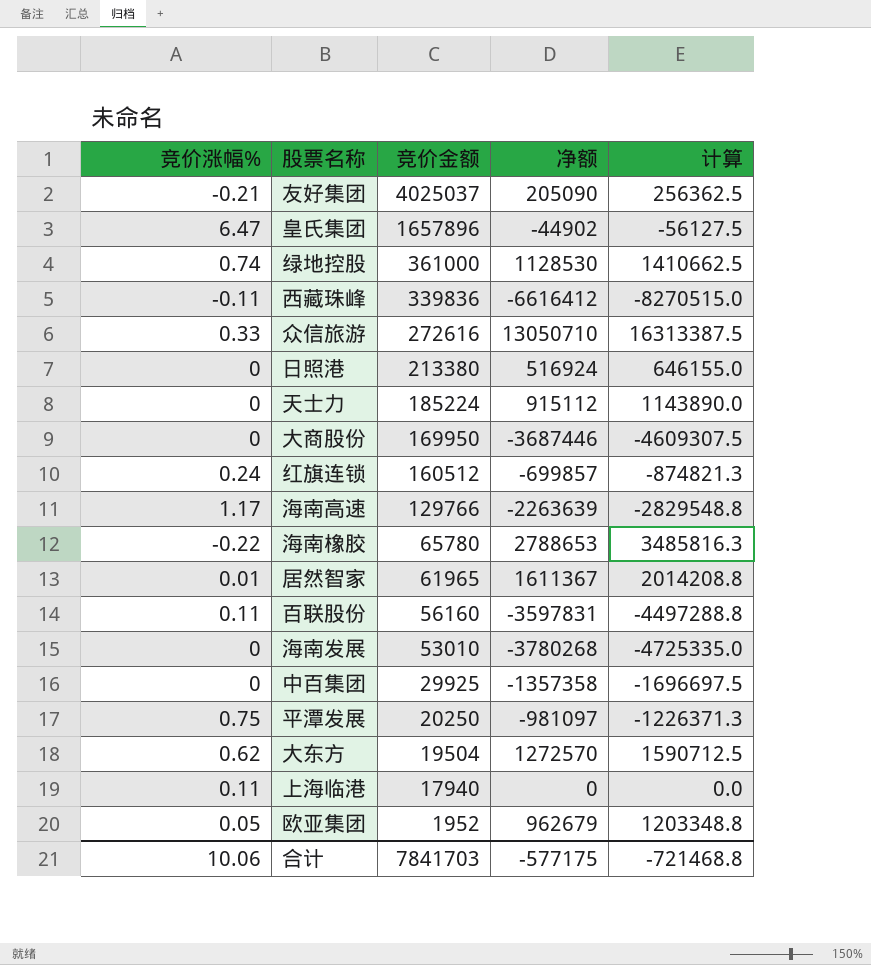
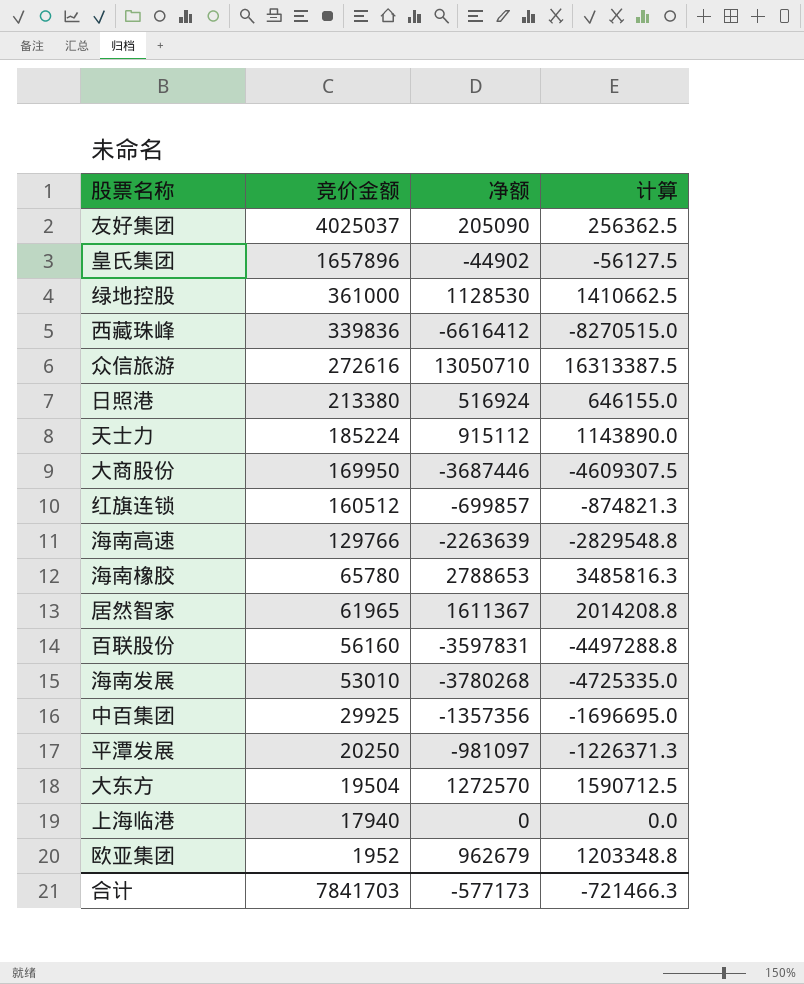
column 竞价涨幅% | position: 1 -> none
中百集团 | 净额: -1357358 -> -1357356
中百集团 | 计算: -1696697.5 -> -1696695.0
合计 | 净额: -577175 -> -577173
合计 | 计算: -721468.8 -> -721466.3

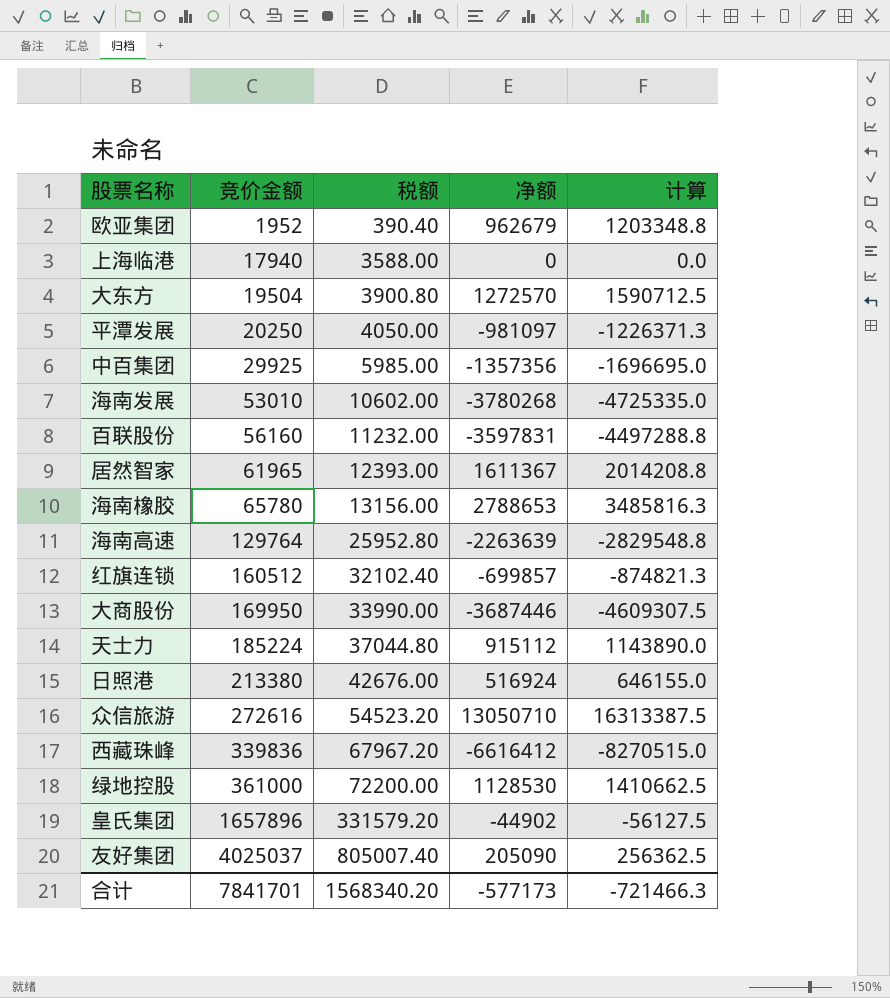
row order: 竞价金额 descending -> 竞价金额 ascending
column 税额 | formula: none -> [竞价金额] * 0.2
海南高速 | 竞价金额: 129766 -> 129764
合计 | 竞价金额: 7841703 -> 7841701

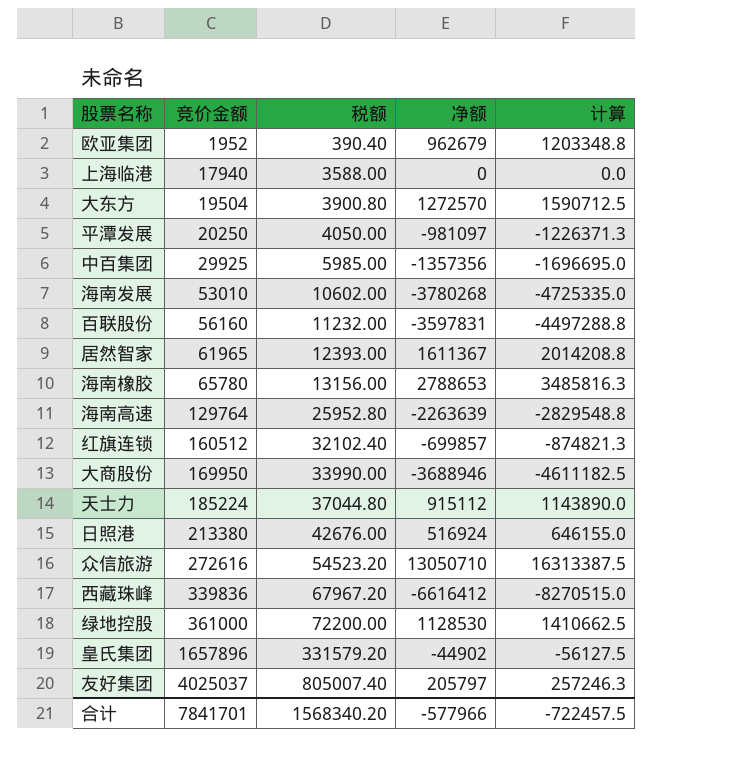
大商股份 | 净额: -3687446 -> -3688946
大商股份 | 计算: -4609307.5 -> -4611182.5
友好集团 | 净额: 205090 -> 205797
友好集团 | 计算: 256362.5 -> 257246.3
合计 | 净额: -577173 -> -577966
合计 | 计算: -721466.3 -> -722457.5

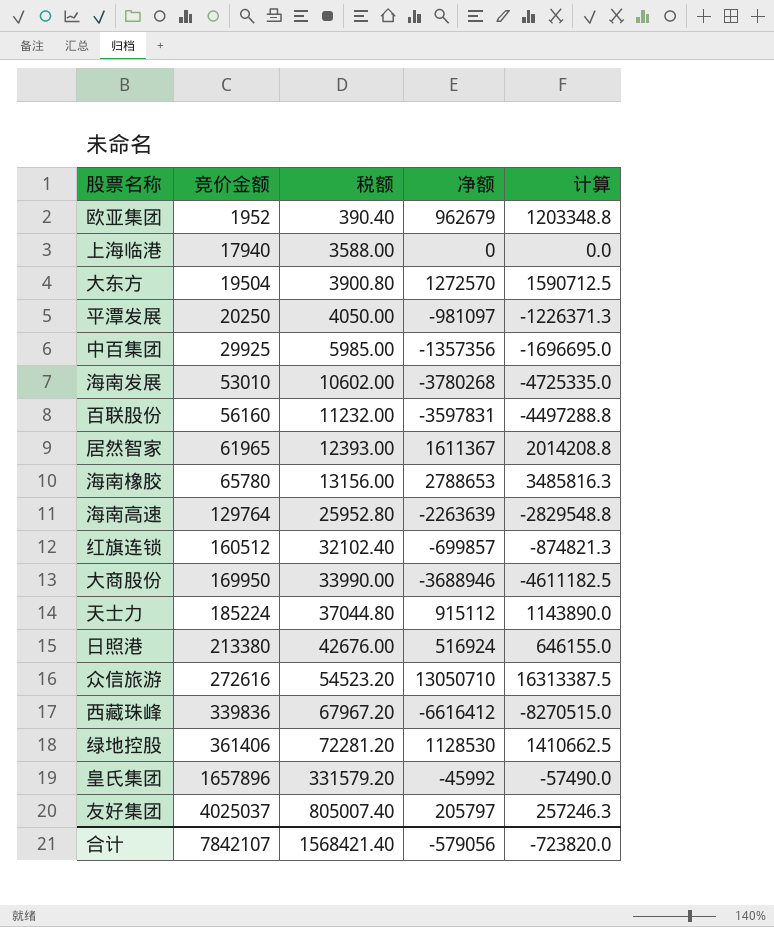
绿地控股 | 竞价金额: 361000 -> 361406
绿地控股 | 税额: 72200.00 -> 72281.20
皇氏集团 | 净额: -44902 -> -45992
皇氏集团 | 计算: -56127.5 -> -57490.0
合计 | 竞价金额: 7841701 -> 7842107
合计 | 税额: 1568340.20 -> 1568421.40
合计 | 净额: -577966 -> -579056
合计 | 计算: -722457.5 -> -723820.0

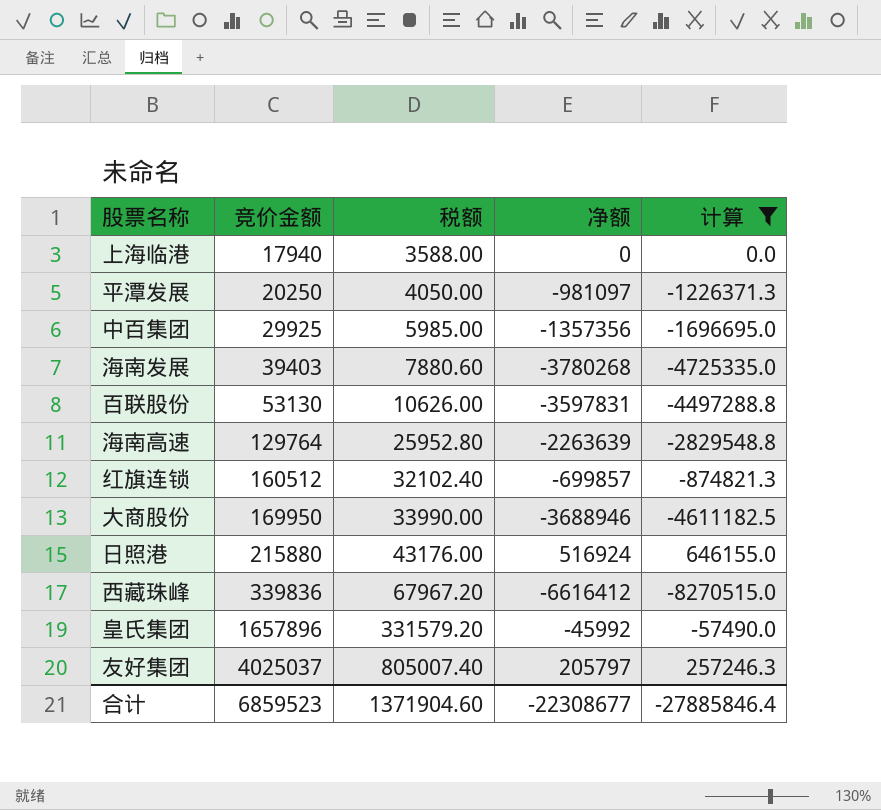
filter: none -> 计算 <= 646155.0
海南发展 | 竞价金额: 53010 -> 39403
海南发展 | 税额: 10602.00 -> 7880.60
百联股份 | 竞价金额: 56160 -> 53130
百联股份 | 税额: 11232.00 -> 10626.00
日照港 | 竞价金额: 213380 -> 215880
日照港 | 税额: 42676.00 -> 43176.00
合计 | 竞价金额: 7842107 -> 6859523
合计 | 税额: 1568421.40 -> 1371904.60
合计 | 净额: -579056 -> -22308677
合计 | 计算: -723820.0 -> -27885846.4

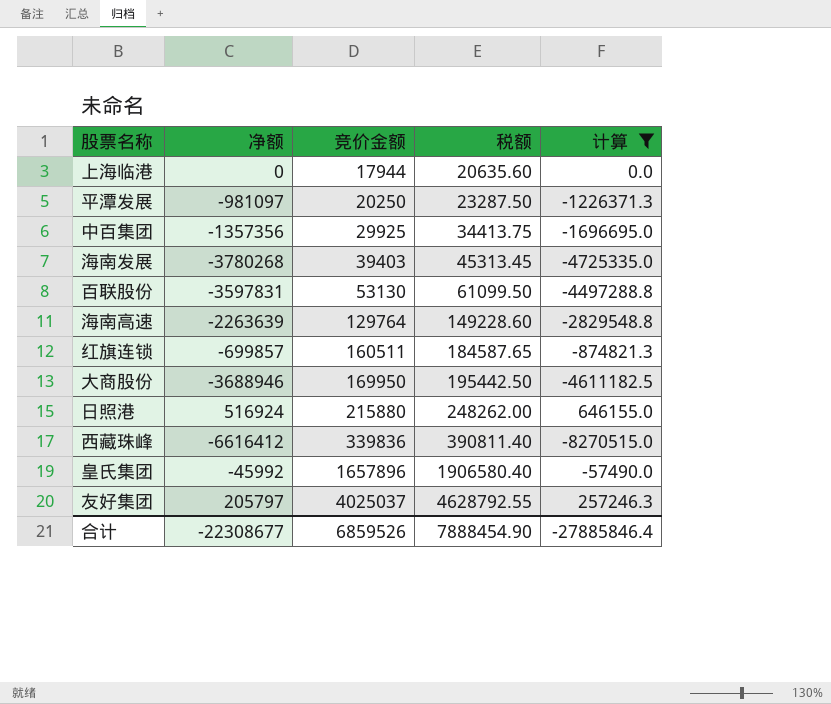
column 净额 | position: 4 -> 2
column 税额 | formula: [竞价金额] * 0.2 -> [竞价金额] * 1.15
上海临港 | 竞价金额: 17940 -> 17944
红旗连锁 | 竞价金额: 160512 -> 160511
合计 | 竞价金额: 6859523 -> 6859526
合计 | 税额: 1371904.60 -> 7888454.90

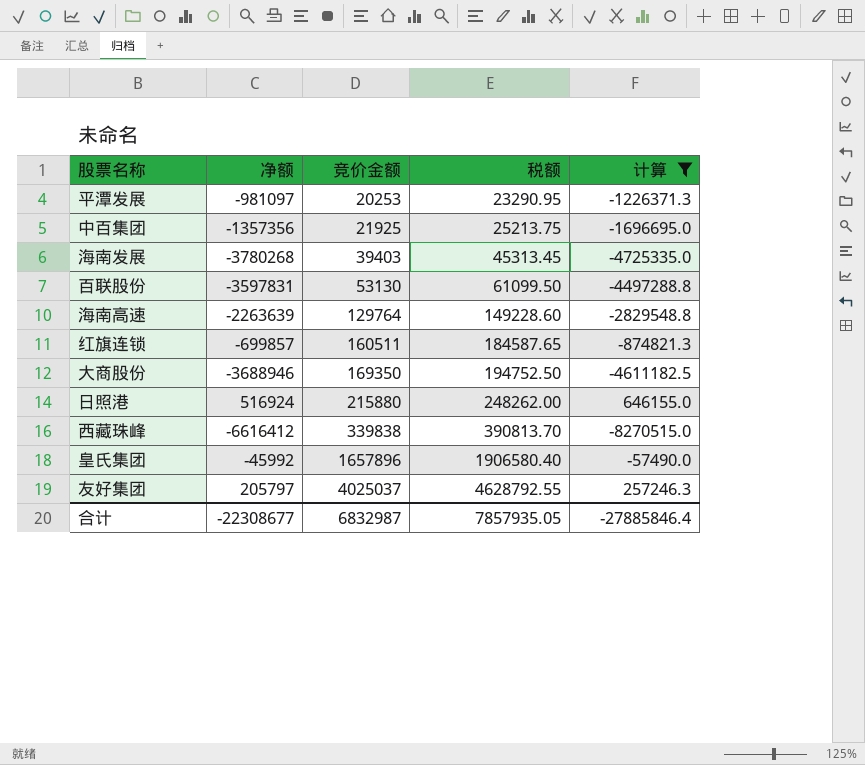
row 上海临港: 0 | 17944 | 20635.60 | 0.0 -> none
平潭发展 | 竞价金额: 20250 -> 20253
平潭发展 | 税额: 23287.50 -> 23290.95
中百集团 | 竞价金额: 29925 -> 21925
中百集团 | 税额: 34413.75 -> 25213.75
大商股份 | 竞价金额: 169950 -> 169350
大商股份 | 税额: 195442.50 -> 194752.50
西藏珠峰 | 竞价金额: 339836 -> 339838
西藏珠峰 | 税额: 390811.40 -> 390813.70
合计 | 竞价金额: 6859526 -> 6832987
合计 | 税额: 7888454.90 -> 7857935.05

